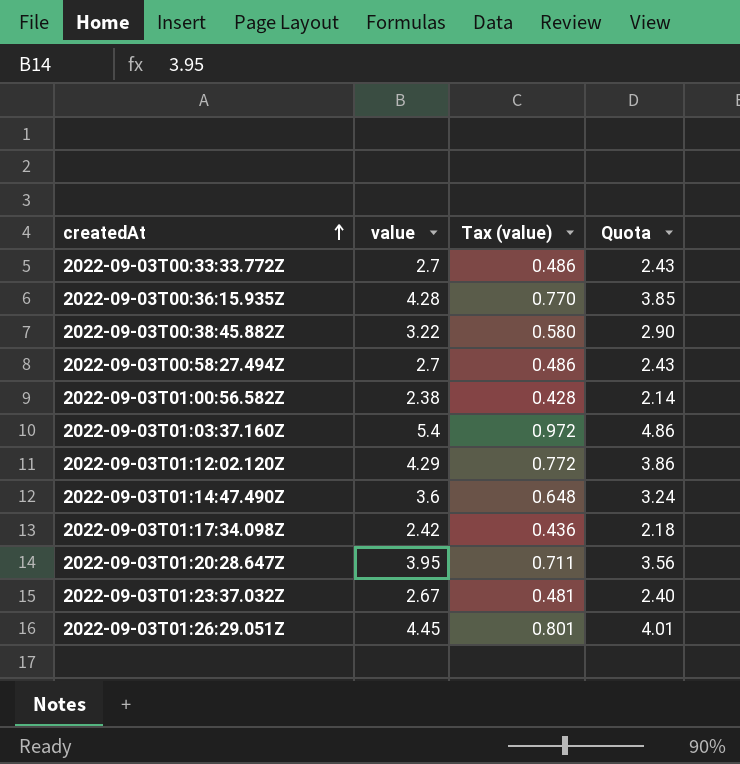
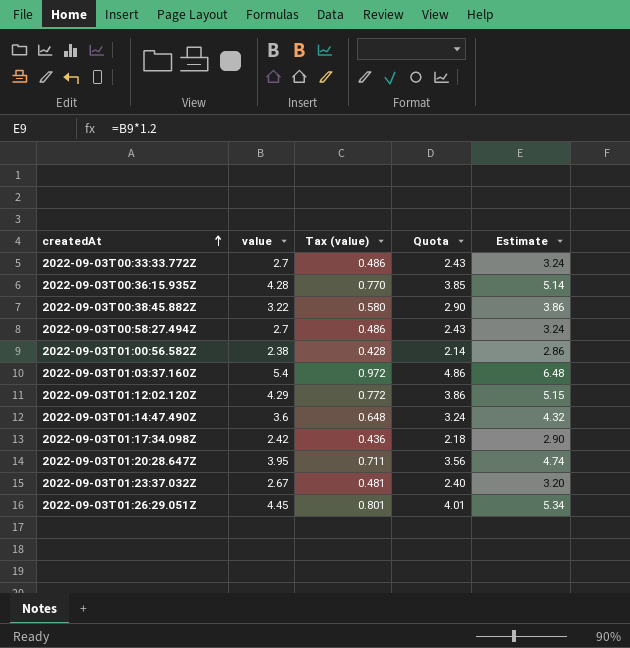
column Estimate | formula: none -> [value] * 1.2

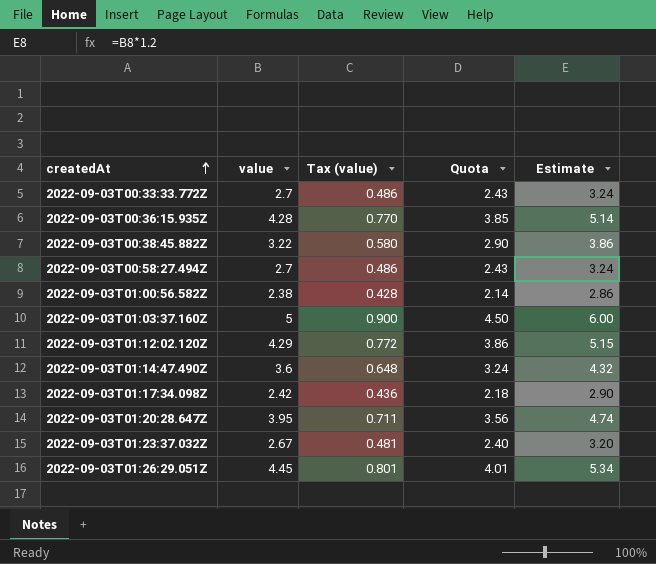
2022-09-03T01:03:37.160Z | value: 5.4 -> 5
2022-09-03T01:03:37.160Z | Tax (value): 0.972 -> 0.900
2022-09-03T01:03:37.160Z | Quota: 4.86 -> 4.50
2022-09-03T01:03:37.160Z | Estimate: 6.48 -> 6.00

